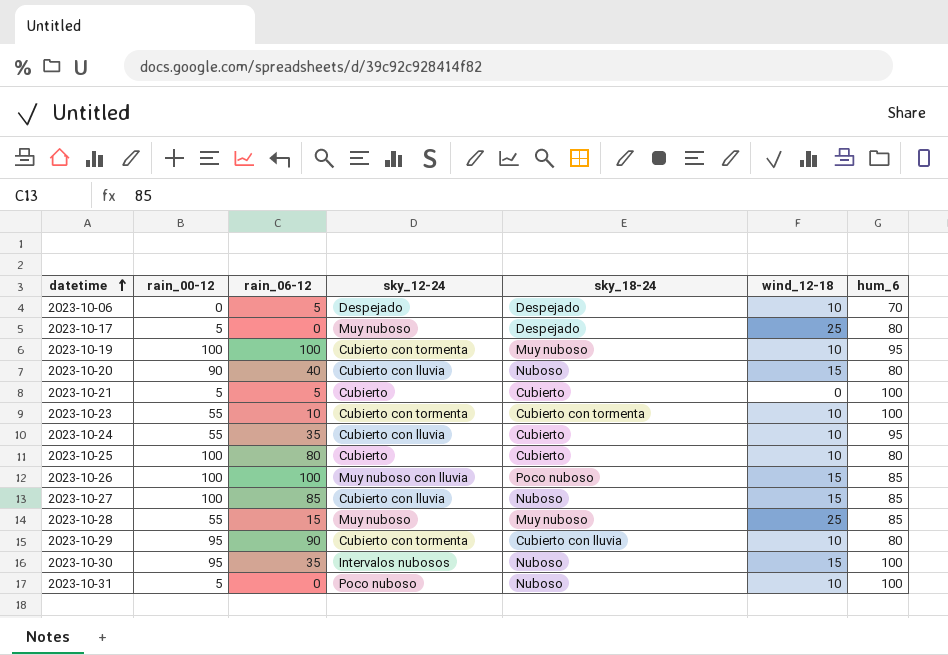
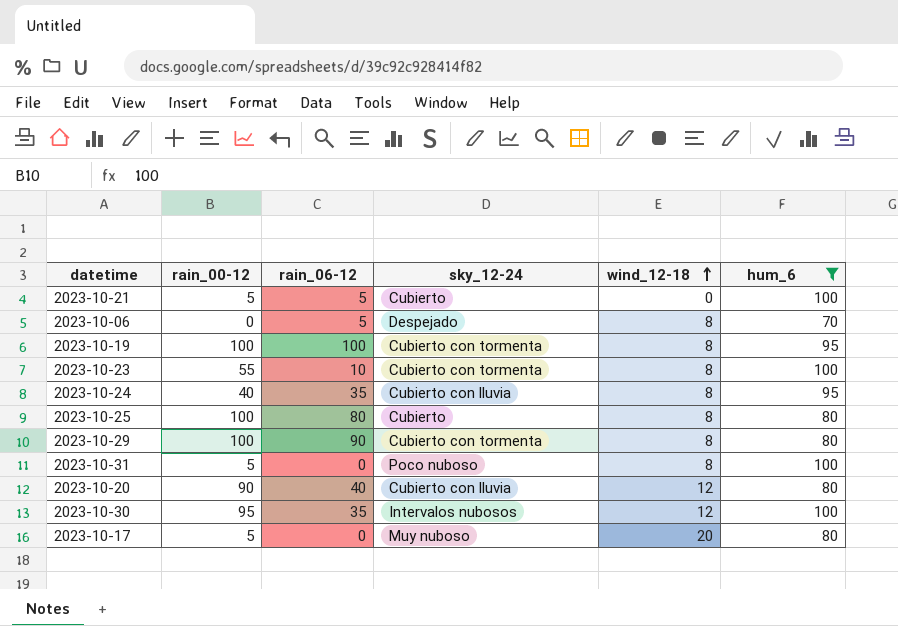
filter: none -> hum_6 != 85
row order: datetime ascending -> wind_12-18 ascending
column sky_18-24 | position: 5 -> none
2023-10-06 | wind_12-18: 10 -> 8
2023-10-19 | wind_12-18: 10 -> 8
2023-10-23 | wind_12-18: 10 -> 8
2023-10-24 | rain_00-12: 55 -> 40
2023-10-24 | wind_12-18: 10 -> 8
2023-10-25 | wind_12-18: 10 -> 8
2023-10-29 | rain_00-12: 95 -> 100
2023-10-29 | wind_12-18: 10 -> 8
2023-10-31 | wind_12-18: 10 -> 8
2023-10-20 | wind_12-18: 15 -> 12
2023-10-30 | wind_12-18: 15 -> 12
2023-10-17 | wind_12-18: 25 -> 20

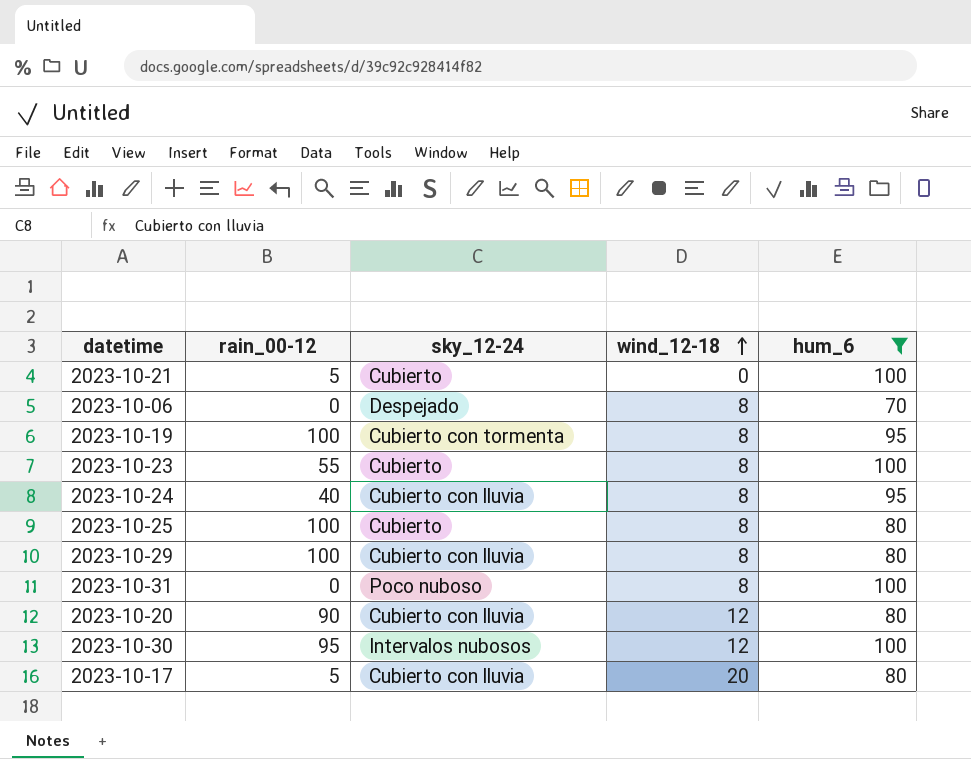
column rain_06-12 | position: 3 -> none
2023-10-23 | sky_12-24: Cubierto con tormenta -> Cubierto
2023-10-29 | sky_12-24: Cubierto con tormenta -> Cubierto con lluvia
2023-10-31 | rain_00-12: 5 -> 0
2023-10-17 | sky_12-24: Muy nuboso -> Cubierto con lluvia

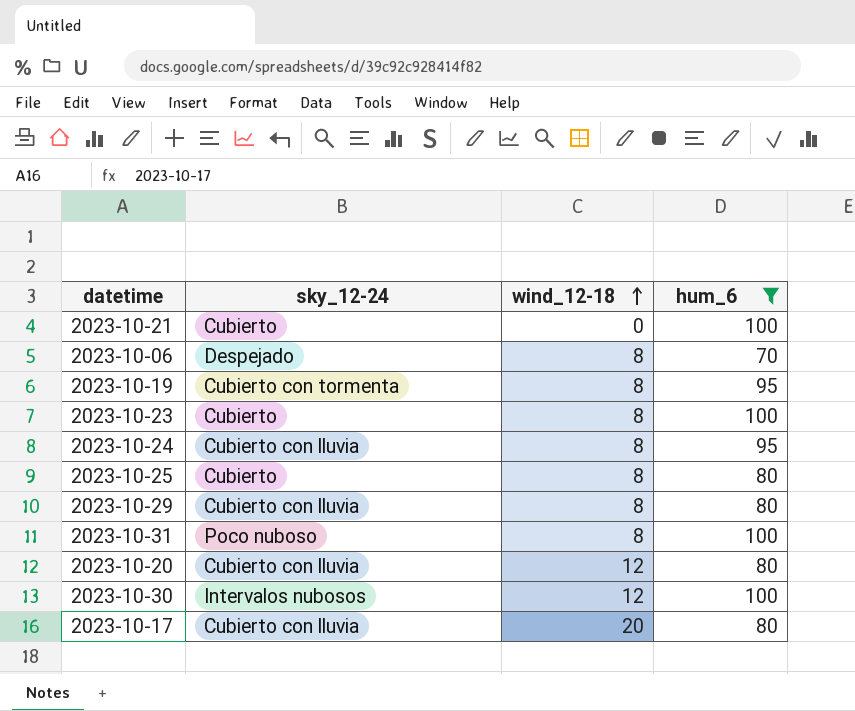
column rain_00-12 | position: 2 -> none

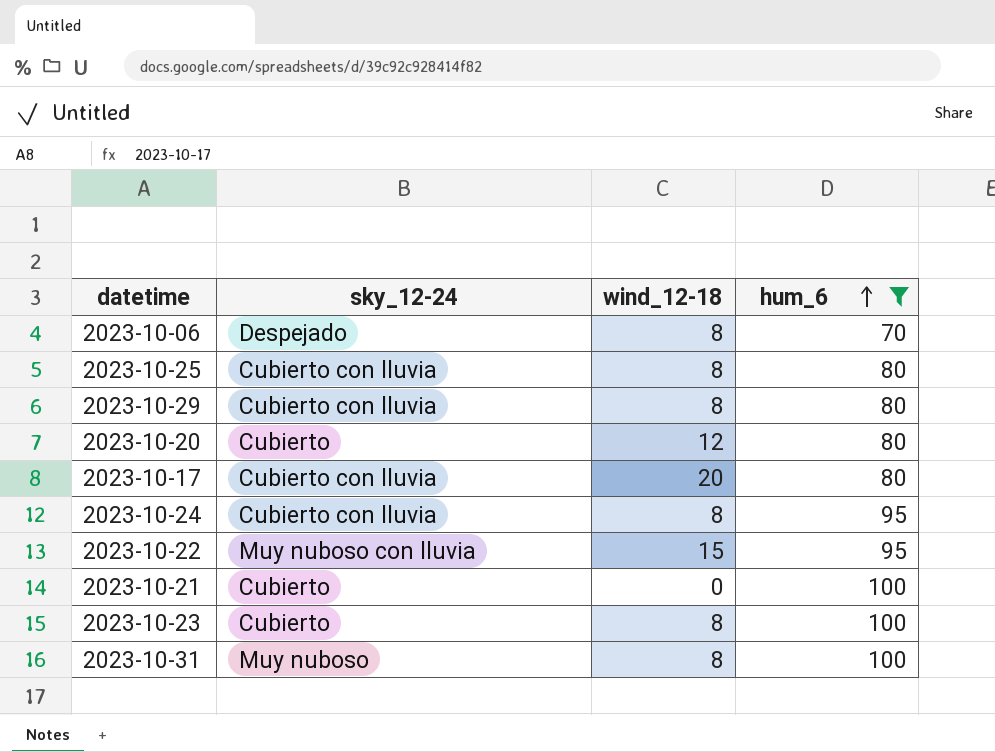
row order: wind_12-18 ascending -> hum_6 ascending
row 2023-10-19: Cubierto con tormenta | 8 | 95 -> none
row 2023-10-30: Intervalos nubosos | 12 | 100 -> none
2023-10-25 | sky_12-24: Cubierto -> Cubierto con lluvia
2023-10-20 | sky_12-24: Cubierto con lluvia -> Cubierto
row 2023-10-22: none -> Muy nuboso con lluvia | 15 | 95
2023-10-31 | sky_12-24: Poco nuboso -> Muy nuboso

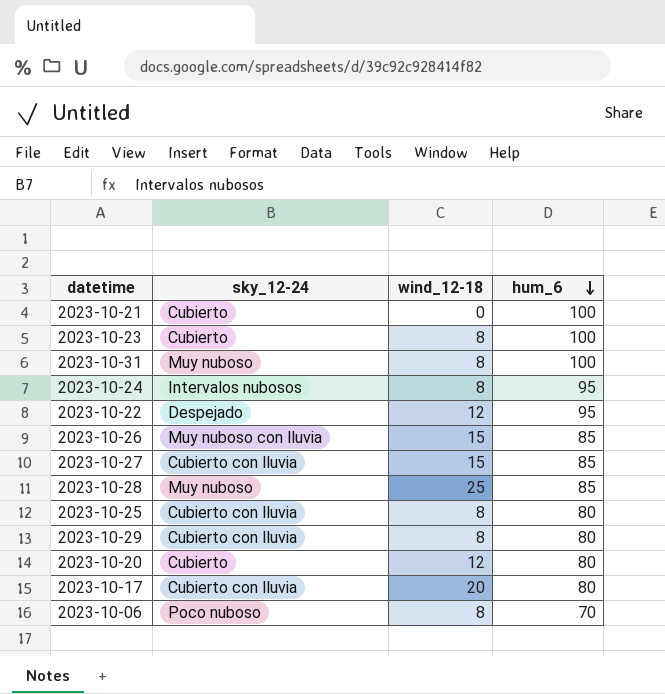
filter: hum_6 != 85 -> none
row order: hum_6 ascending -> hum_6 descending
2023-10-24 | sky_12-24: Cubierto con lluvia -> Intervalos nubosos
2023-10-22 | sky_12-24: Muy nuboso con lluvia -> Despejado
2023-10-22 | wind_12-18: 15 -> 12
2023-10-06 | sky_12-24: Despejado -> Poco nuboso

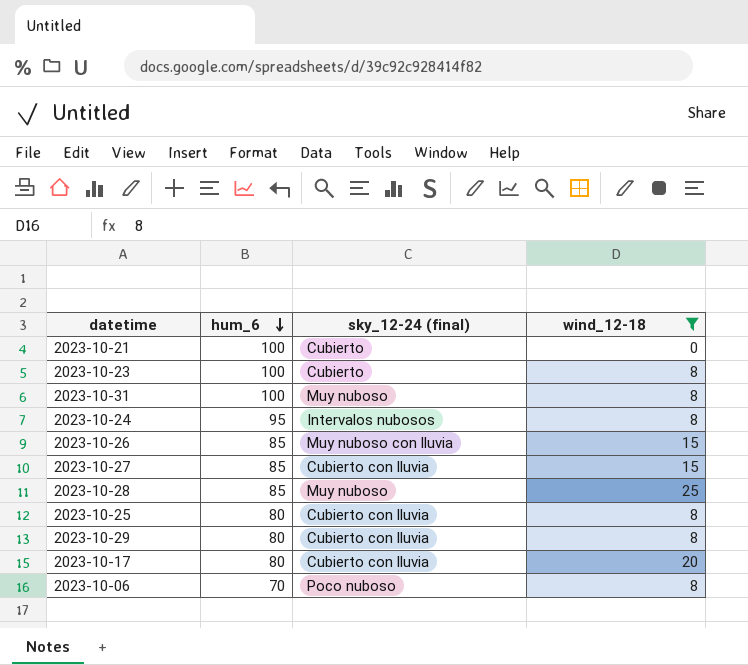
filter: none -> wind_12-18 != 12
column hum_6 | position: 4 -> 2
column name: sky_12-24 -> sky_12-24 (final)

